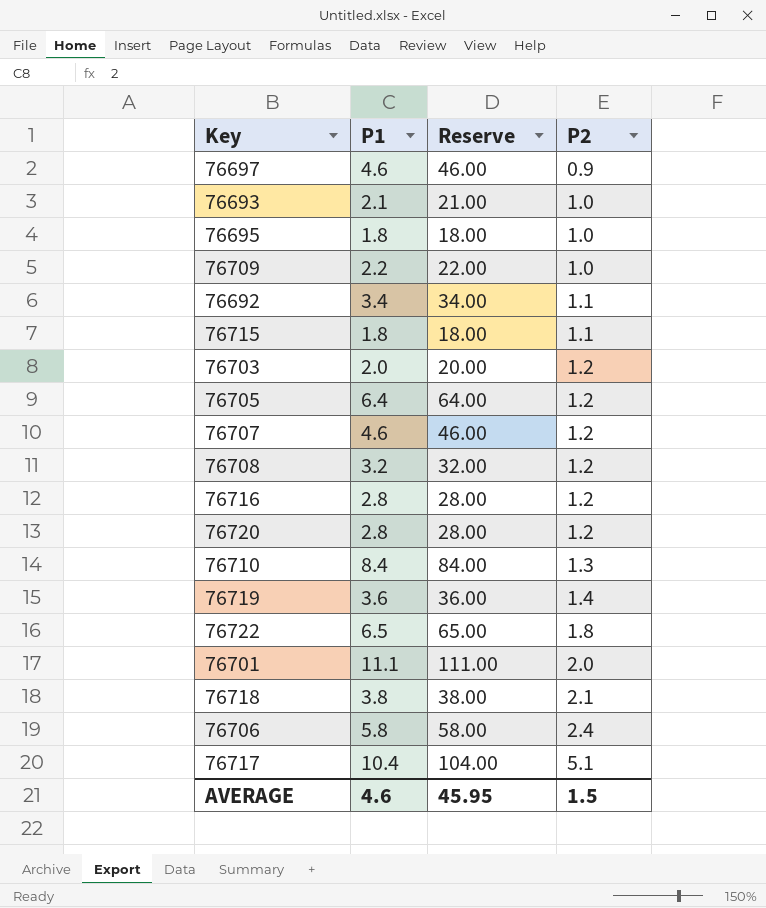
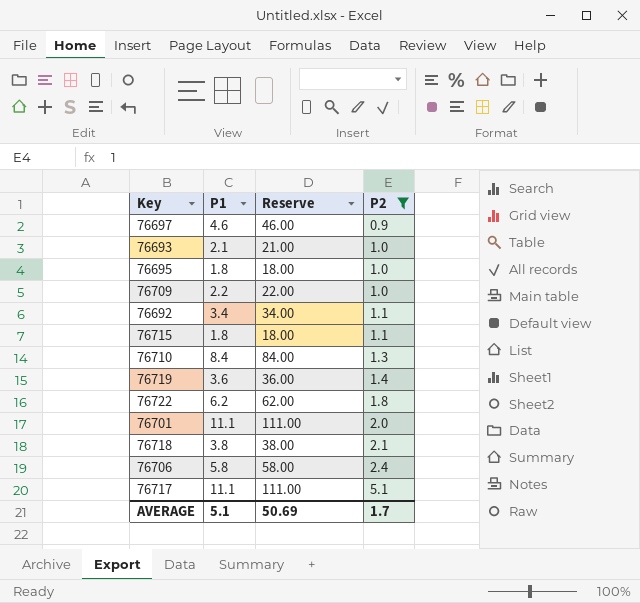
filter: none -> P2 != 1.2
76722 | P1: 6.5 -> 6.2
76722 | Reserve: 65.00 -> 62.00
76717 | P1: 10.4 -> 11.1
76717 | Reserve: 104.00 -> 111.00
AVERAGE | P1: 4.6 -> 5.1
AVERAGE | Reserve: 45.95 -> 50.69
AVERAGE | P2: 1.5 -> 1.7

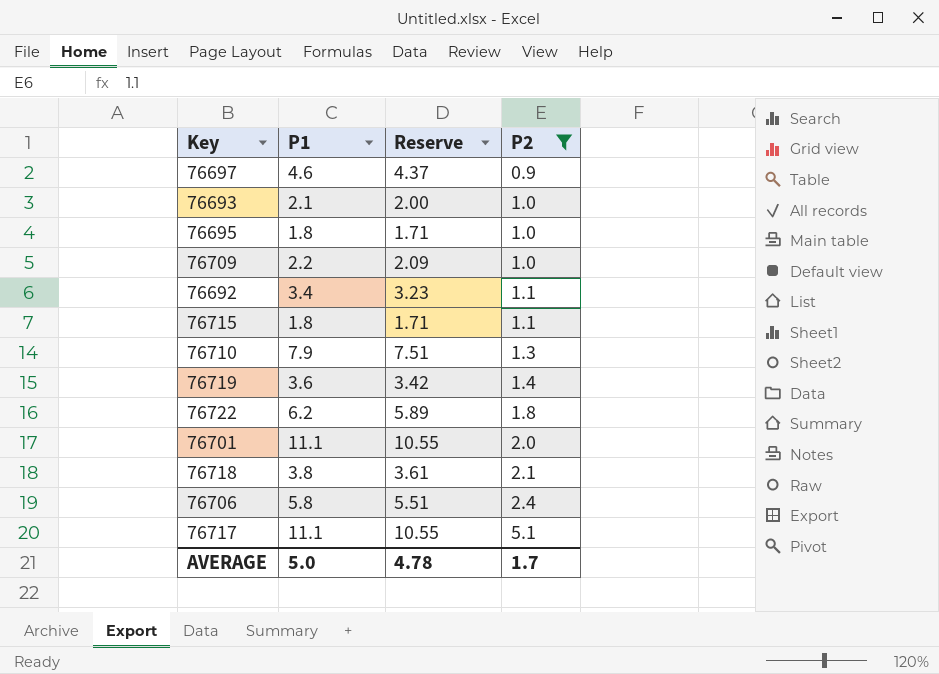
column Reserve | formula: [P1] * 10 -> [P1] * 0.95
76710 | P1: 8.4 -> 7.9
AVERAGE | P1: 5.1 -> 5.0
AVERAGE | Reserve: 50.69 -> 4.78

